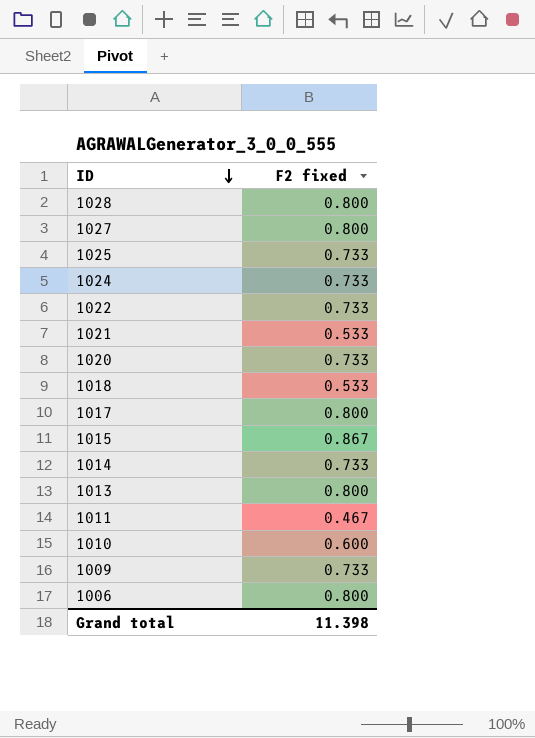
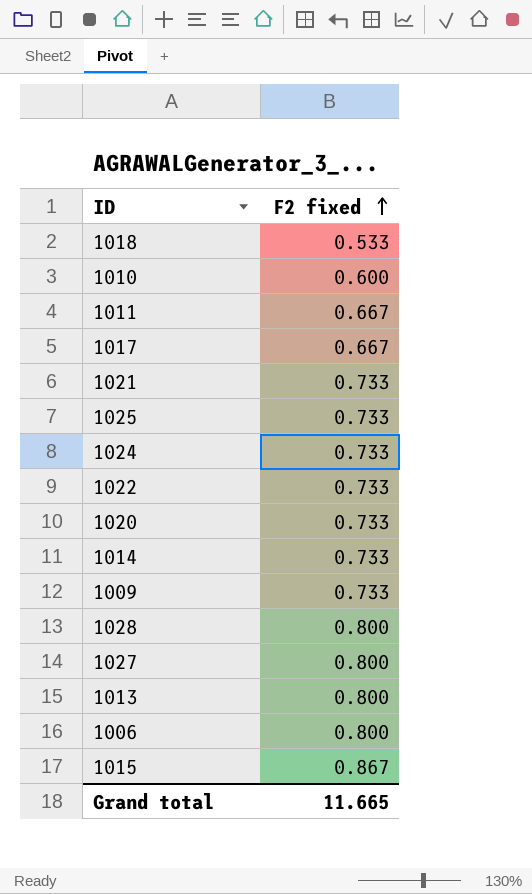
row order: ID descending -> F2 fixed ascending
1011 | F2 fixed: 0.467 -> 0.667
1017 | F2 fixed: 0.800 -> 0.667
1021 | F2 fixed: 0.533 -> 0.733
Grand total | F2 fixed: 11.398 -> 11.665

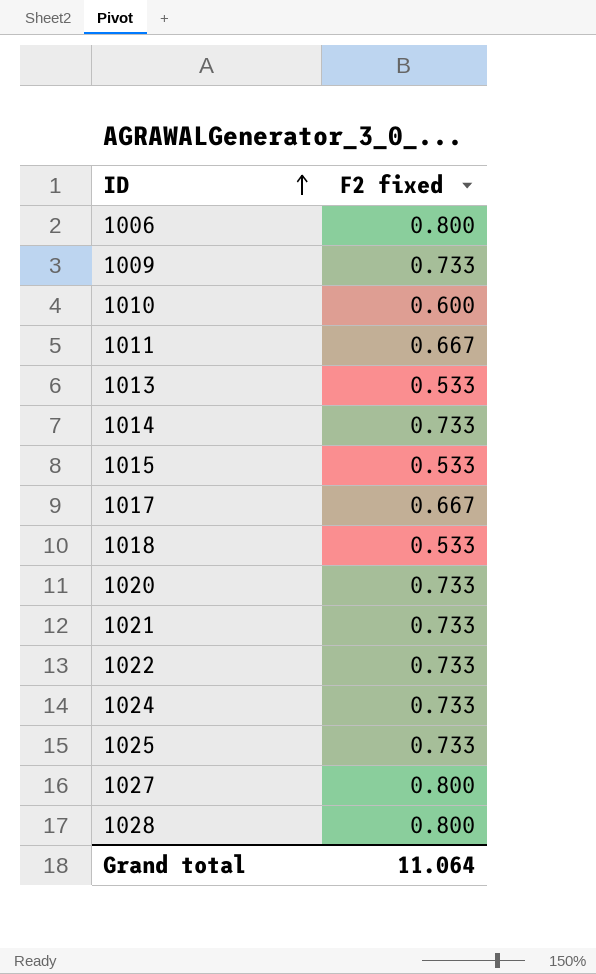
row order: F2 fixed ascending -> ID ascending
1013 | F2 fixed: 0.800 -> 0.533
1015 | F2 fixed: 0.867 -> 0.533
Grand total | F2 fixed: 11.665 -> 11.064

